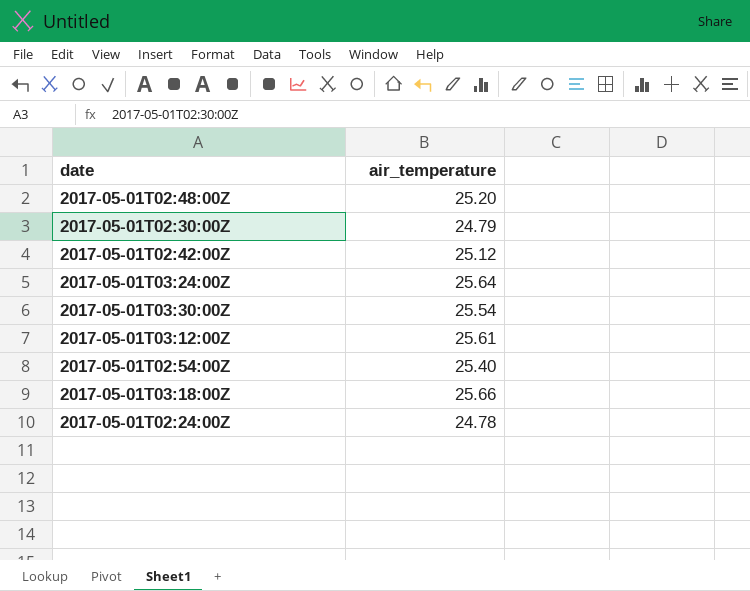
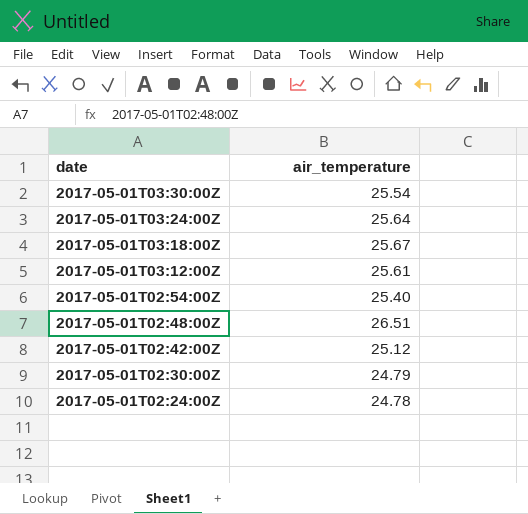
row order: none -> date descending
2017-05-01T03:18:00Z | air_temperature: 25.66 -> 25.67
2017-05-01T02:48:00Z | air_temperature: 25.20 -> 26.51

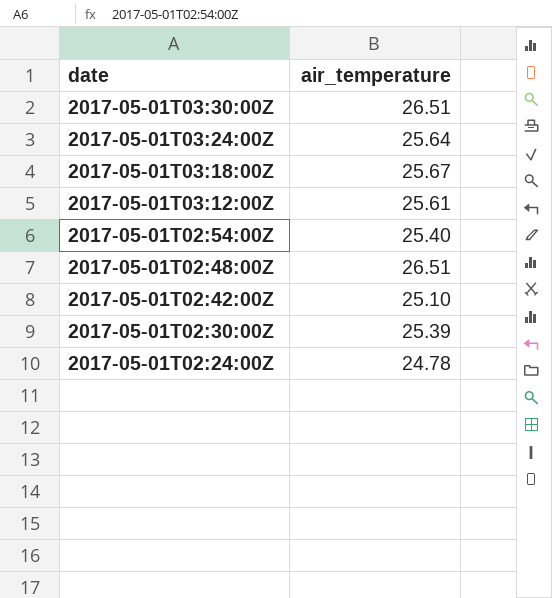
2017-05-01T03:30:00Z | air_temperature: 25.54 -> 26.51
2017-05-01T02:42:00Z | air_temperature: 25.12 -> 25.10
2017-05-01T02:30:00Z | air_temperature: 24.79 -> 25.39

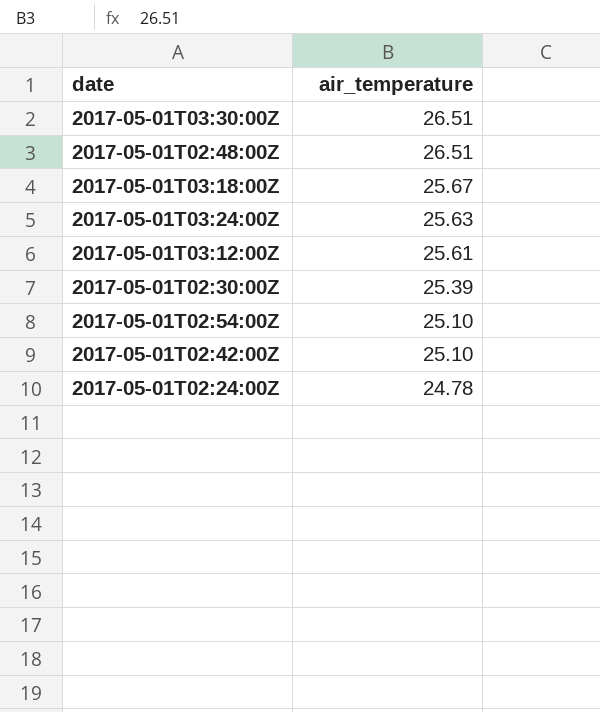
row order: date descending -> air_temperature descending
2017-05-01T03:24:00Z | air_temperature: 25.64 -> 25.63
2017-05-01T02:54:00Z | air_temperature: 25.40 -> 25.10

